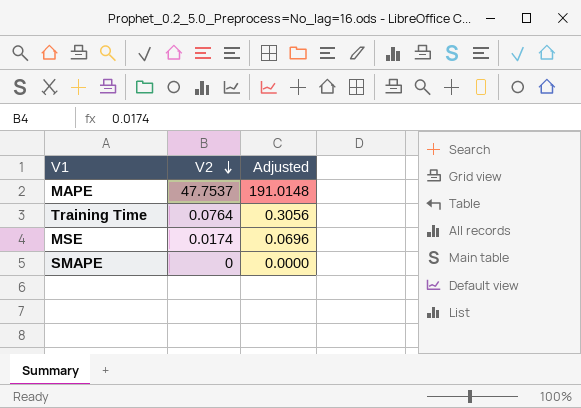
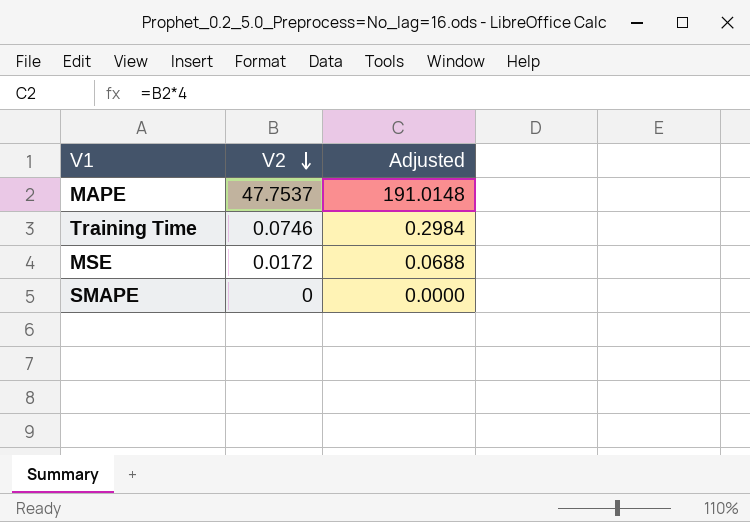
Training Time | V2: 0.0764 -> 0.0746
Training Time | Adjusted: 0.3056 -> 0.2984
MSE | V2: 0.0174 -> 0.0172
MSE | Adjusted: 0.0696 -> 0.0688

